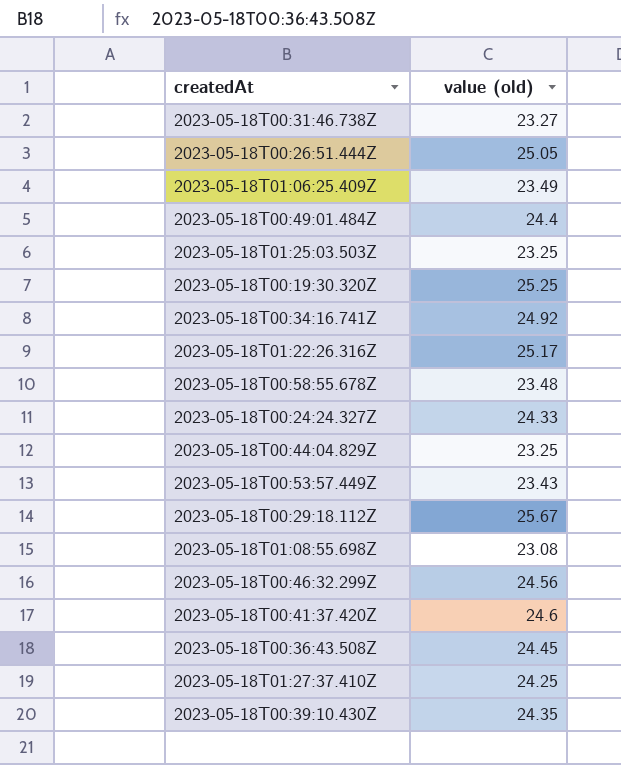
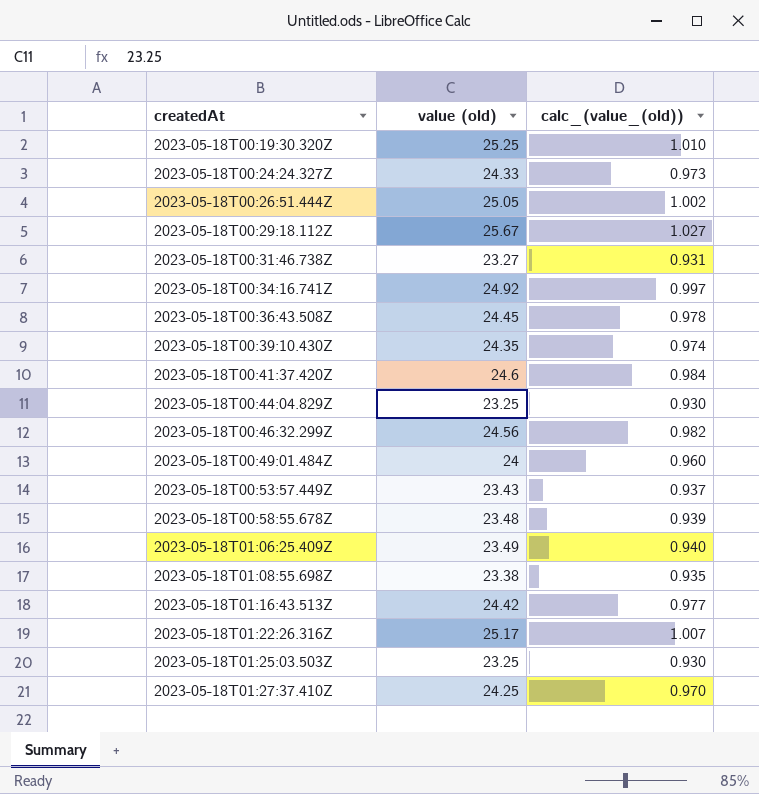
row order: none -> createdAt ascending
column calc_(value_(old)) | formula: none -> [value (old)] * 0.04
2023-05-18T00:49:01.484Z | value (old): 24.4 -> 24
2023-05-18T01:08:55.698Z | value (old): 23.08 -> 23.38
row 2023-05-18T01:16:43.513Z: none -> 24.42 | 0.977

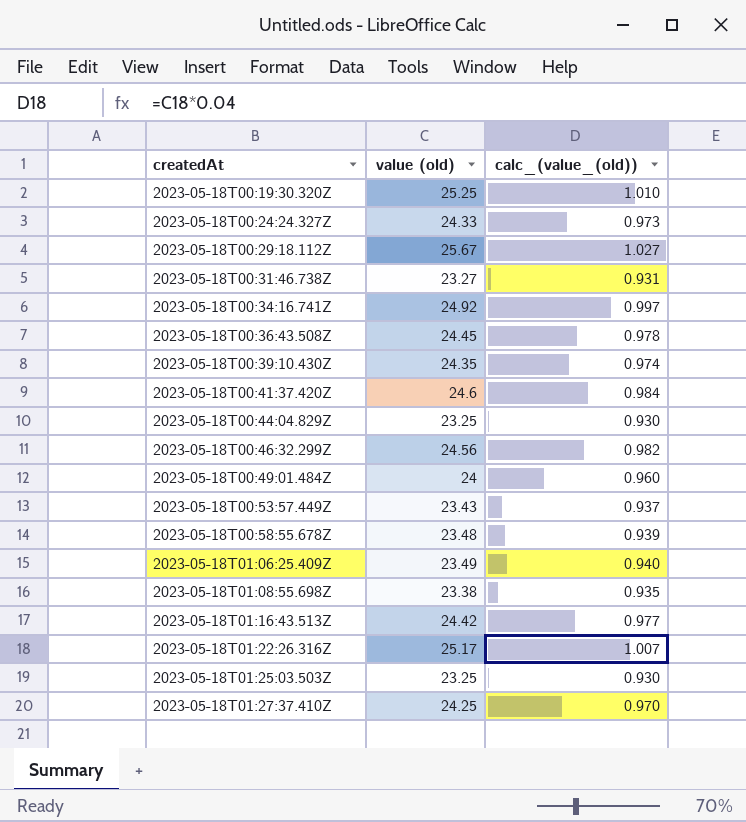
row 2023-05-18T00:26:51.444Z: 25.05 | 1.002 -> none

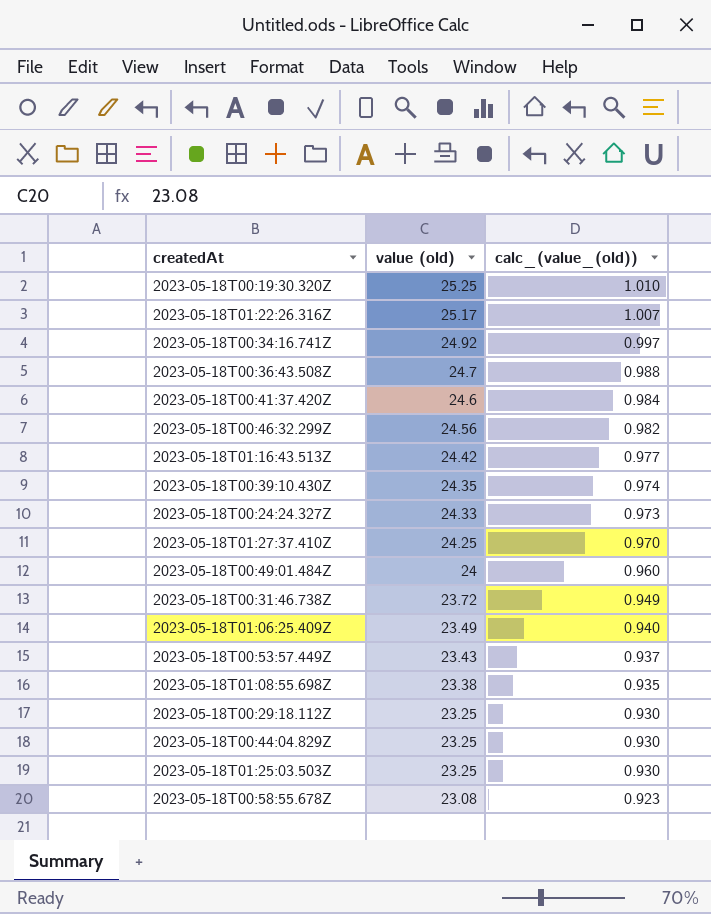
row order: createdAt ascending -> value (old) descending
2023-05-18T00:36:43.508Z | value (old): 24.45 -> 24.7
2023-05-18T00:36:43.508Z | calc_(value_(old)): 0.978 -> 0.988
2023-05-18T00:31:46.738Z | value (old): 23.27 -> 23.72
2023-05-18T00:31:46.738Z | calc_(value_(old)): 0.931 -> 0.949
2023-05-18T00:29:18.112Z | value (old): 25.67 -> 23.25
2023-05-18T00:29:18.112Z | calc_(value_(old)): 1.027 -> 0.930
2023-05-18T00:58:55.678Z | value (old): 23.48 -> 23.08
2023-05-18T00:58:55.678Z | calc_(value_(old)): 0.939 -> 0.923

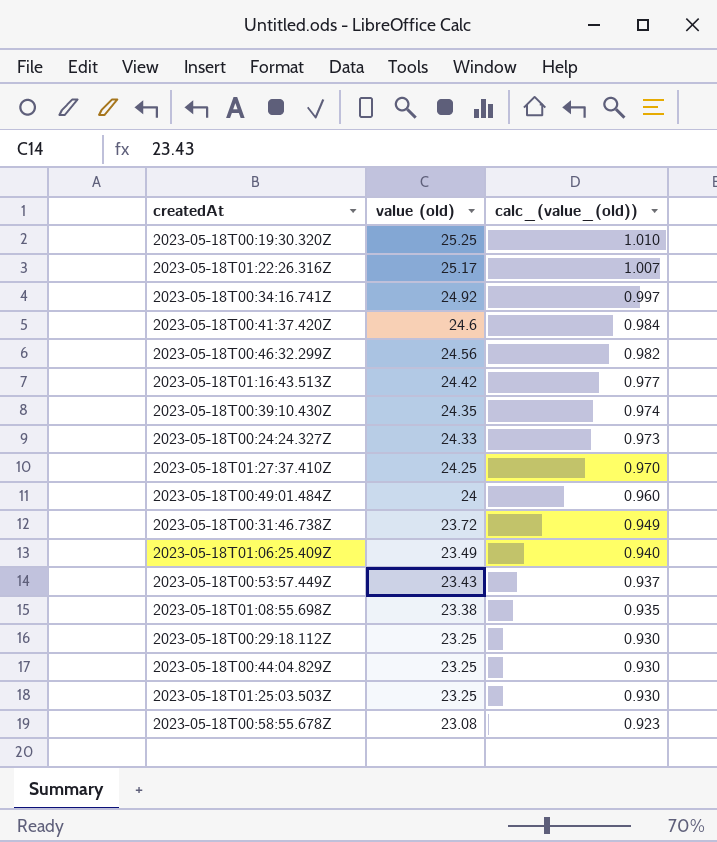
row 2023-05-18T00:36:43.508Z: 24.7 | 0.988 -> none

